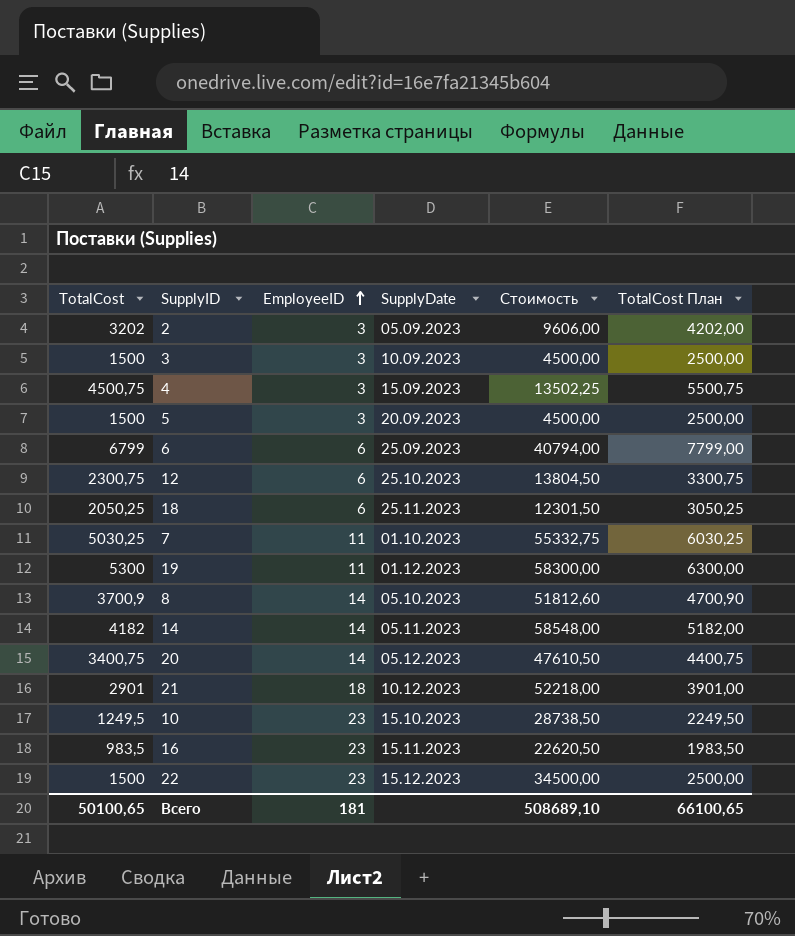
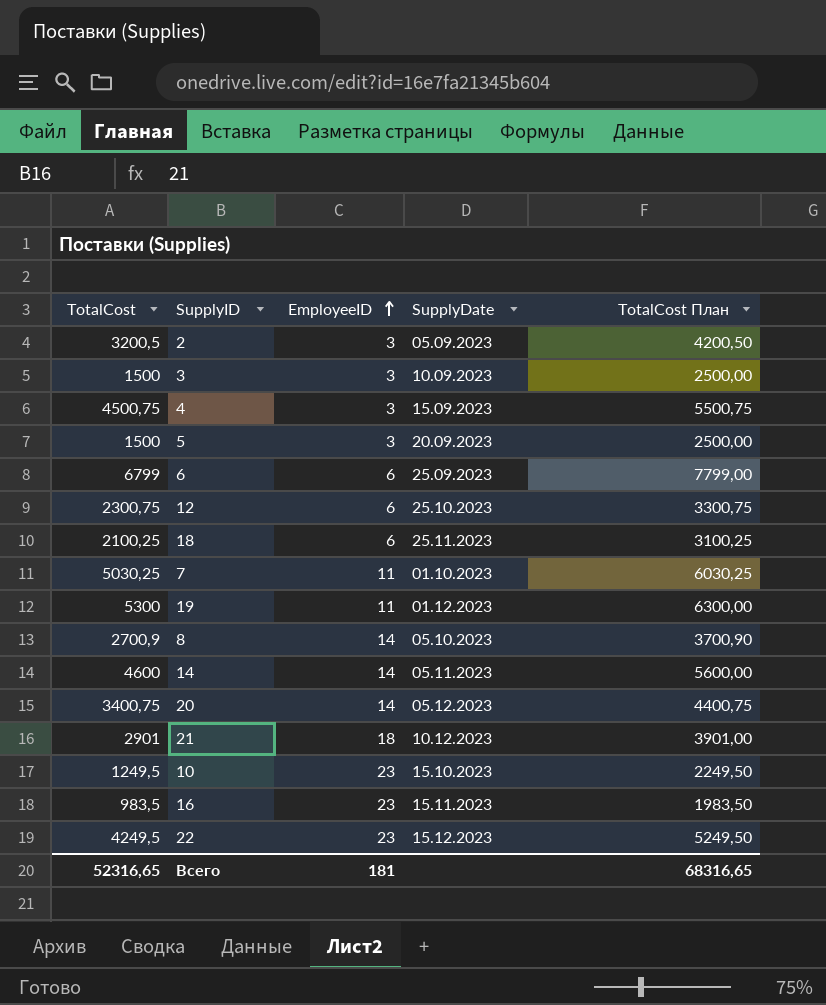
column Стоимость | formula: [TotalCost] * [EmployeeID] -> none
2 | TotalCost: 3202 -> 3200,5
2 | TotalCost План: 4202,00 -> 4200,50
18 | TotalCost: 2050,25 -> 2100,25
18 | TotalCost План: 3050,25 -> 3100,25
8 | TotalCost: 3700,9 -> 2700,9
8 | TotalCost План: 4700,90 -> 3700,90
14 | TotalCost: 4182 -> 4600
14 | TotalCost План: 5182,00 -> 5600,00
22 | TotalCost: 1500 -> 4249,5
22 | TotalCost План: 2500,00 -> 5249,50
Всего | TotalCost: 50100,65 -> 52316,65
Всего | TotalCost План: 66100,65 -> 68316,65

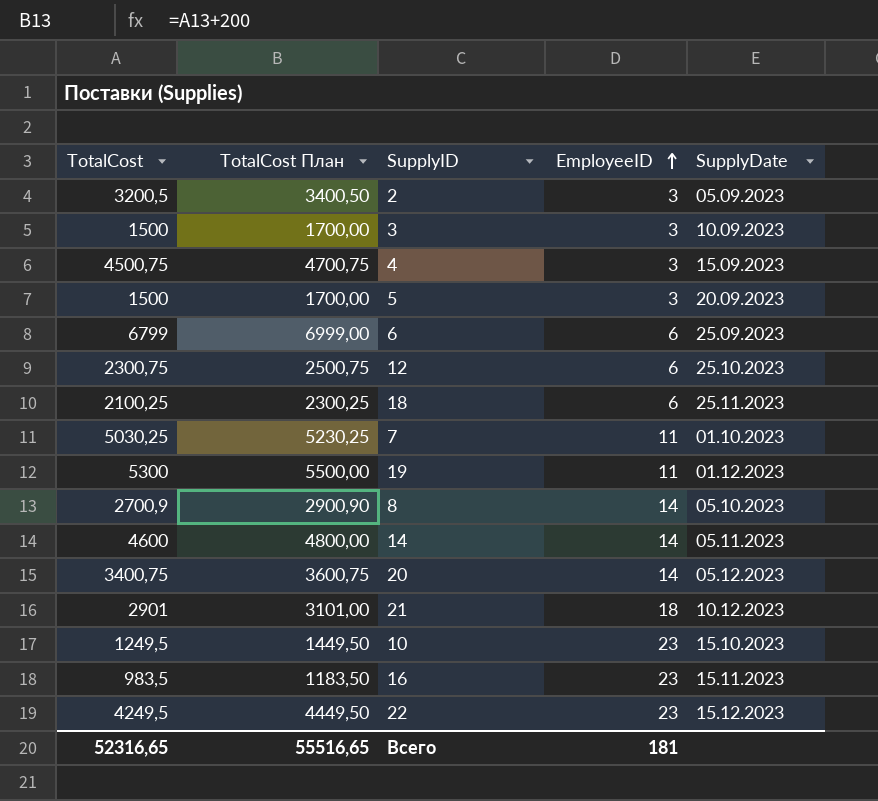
column TotalCost План | formula: [TotalCost] + 1000 -> [TotalCost] + 200
column TotalCost План | position: 5 -> 2
Всего | TotalCost План: 68316,65 -> 55516,65

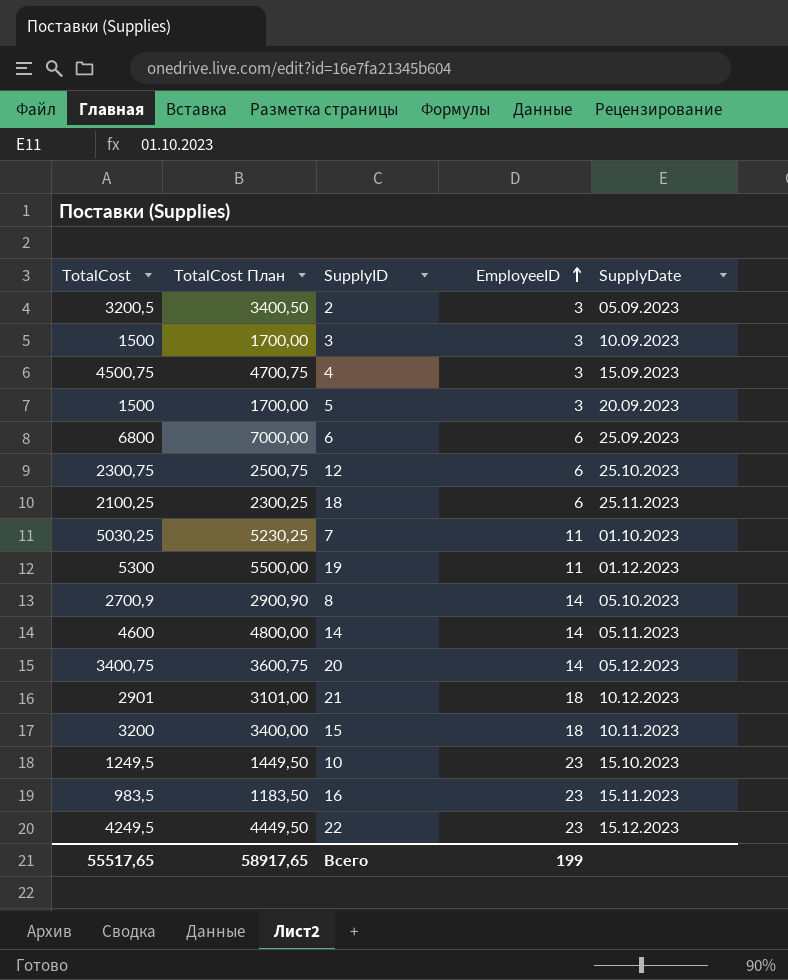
6 | TotalCost: 6799 -> 6800
6 | TotalCost План: 6999,00 -> 7000,00
row 15: none -> 3200 | 3400,00 | 18 | 10.11.2023
Всего | TotalCost: 52316,65 -> 55517,65
Всего | TotalCost План: 55516,65 -> 58917,65
Всего | EmployeeID: 181 -> 199

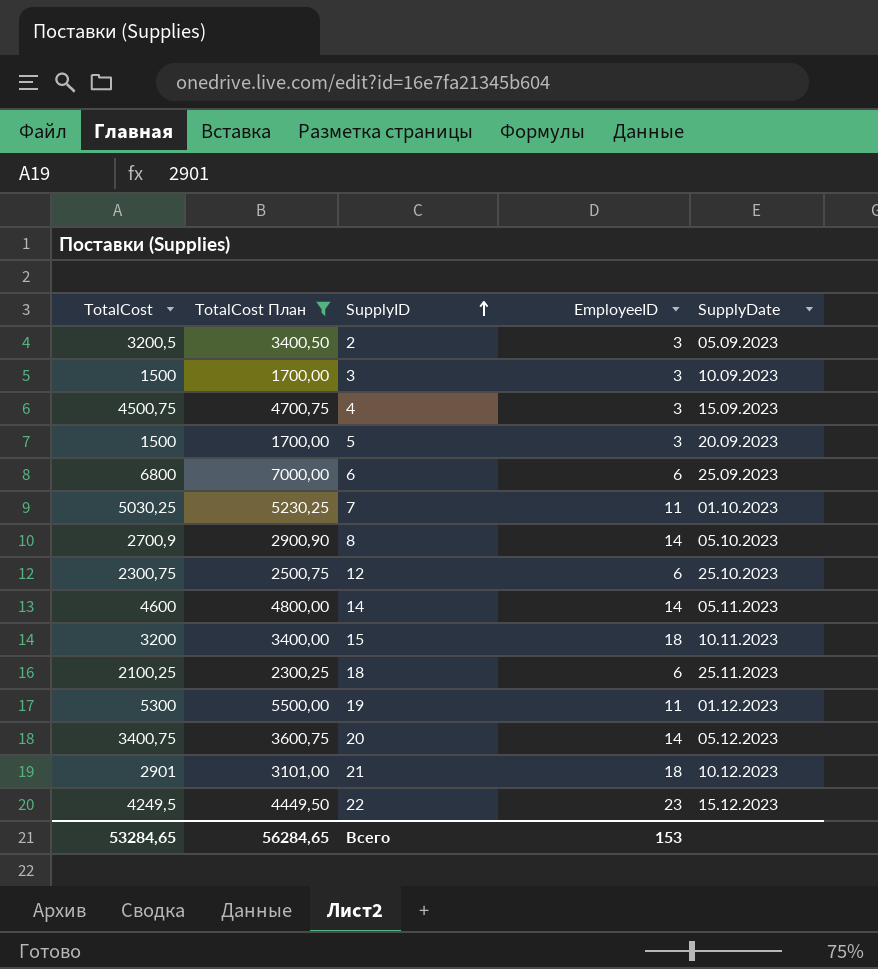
filter: none -> TotalCost План >= 1700,00
row order: EmployeeID ascending -> SupplyID ascending
Всего | TotalCost: 55517,65 -> 53284,65
Всего | TotalCost План: 58917,65 -> 56284,65
Всего | EmployeeID: 199 -> 153

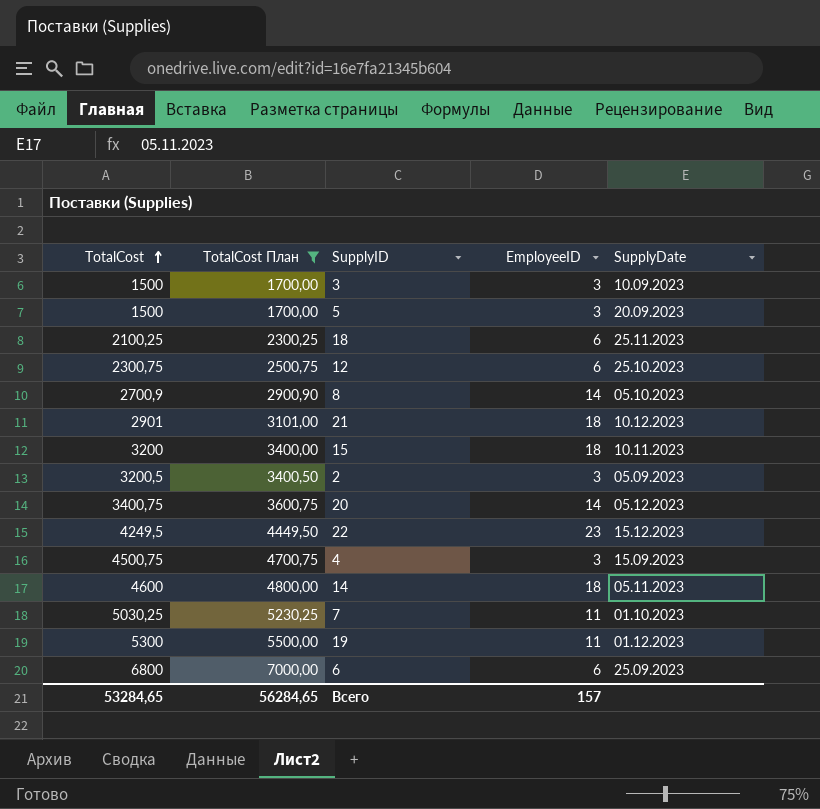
row order: SupplyID ascending -> TotalCost ascending
14 | EmployeeID: 14 -> 18
Всего | EmployeeID: 153 -> 157

